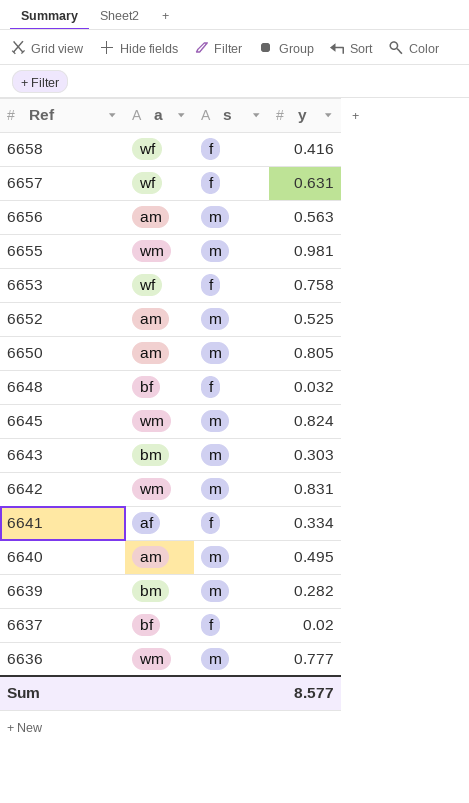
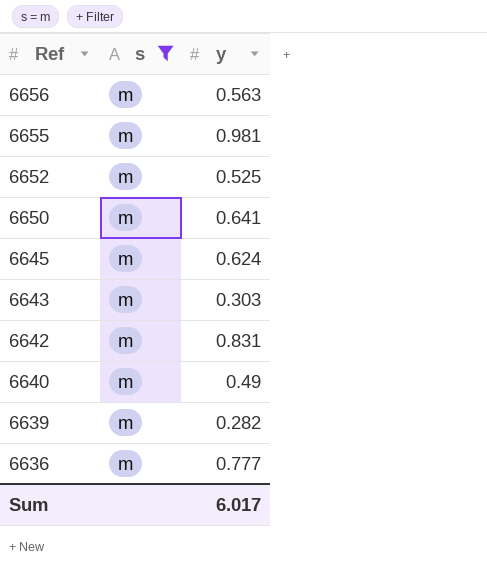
filter: none -> s = m
column a | position: 2 -> none
6650 | y: 0.805 -> 0.641
6645 | y: 0.824 -> 0.624
6640 | y: 0.495 -> 0.49
Sum | y: 8.577 -> 6.017

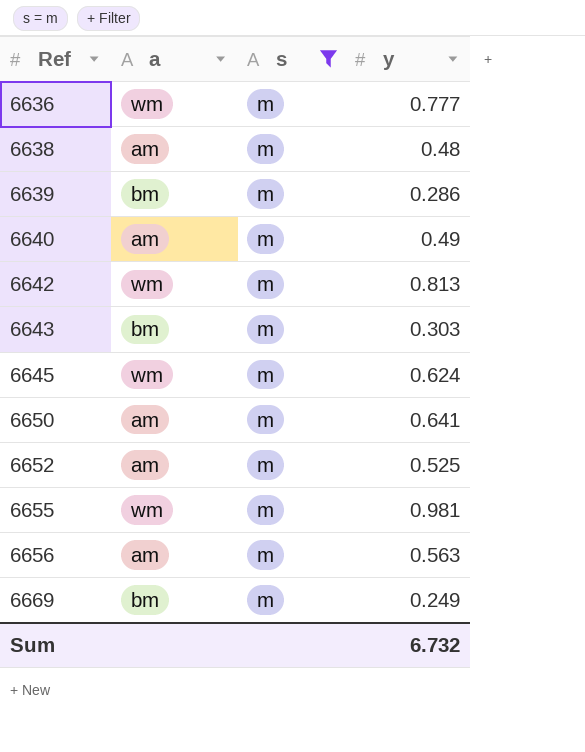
row order: Ref descending -> Ref ascending
column a | position: none -> 2
row 6638: none -> am | m | 0.48
6639 | y: 0.282 -> 0.286
6642 | y: 0.831 -> 0.813
row 6669: none -> bm | m | 0.249
Sum | y: 6.017 -> 6.732

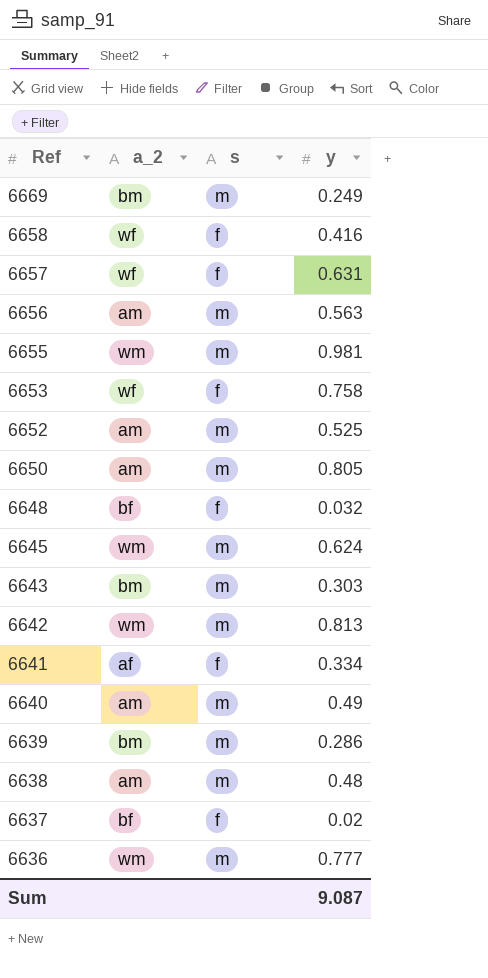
filter: s = m -> none
row order: Ref ascending -> Ref descending
column name: a -> a_2
6650 | y: 0.641 -> 0.805
Sum | y: 6.732 -> 9.087

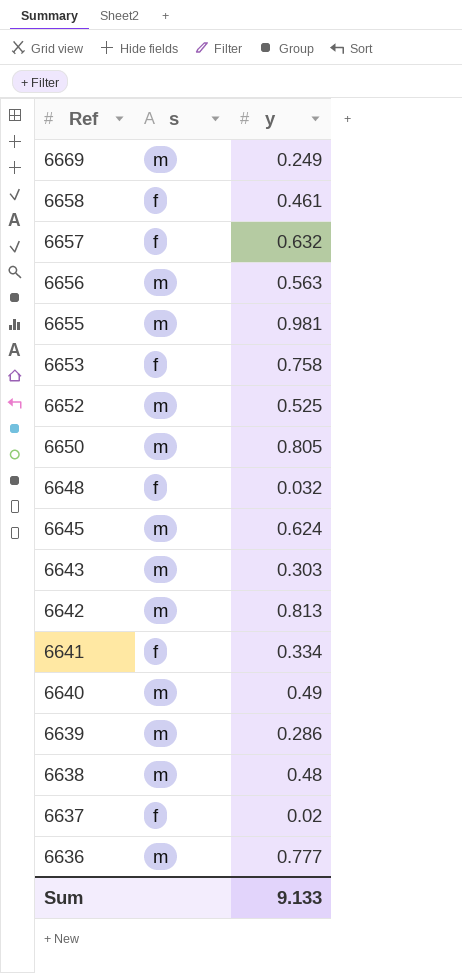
column a_2 | position: 2 -> none
6658 | y: 0.416 -> 0.461
6657 | y: 0.631 -> 0.632
Sum | y: 9.087 -> 9.133

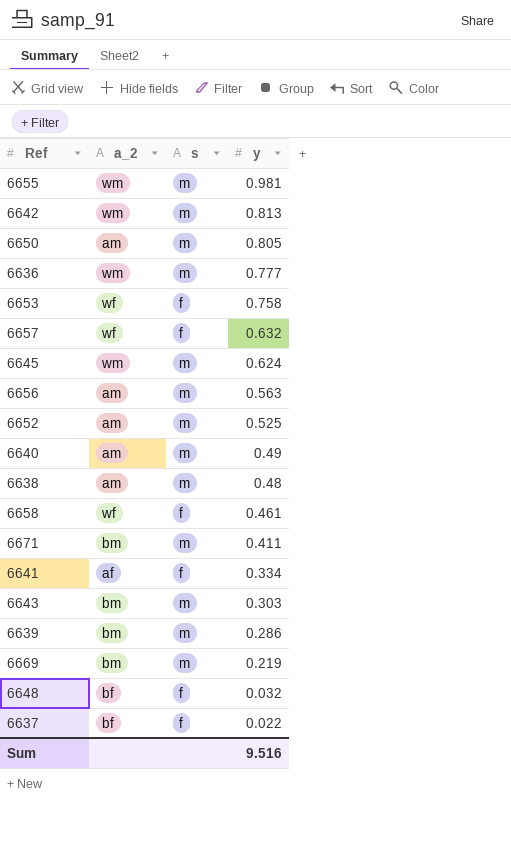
row order: Ref descending -> y descending
column a_2 | position: none -> 2
row 6671: none -> bm | m | 0.411
6669 | y: 0.249 -> 0.219
6637 | y: 0.02 -> 0.022
Sum | y: 9.133 -> 9.516

